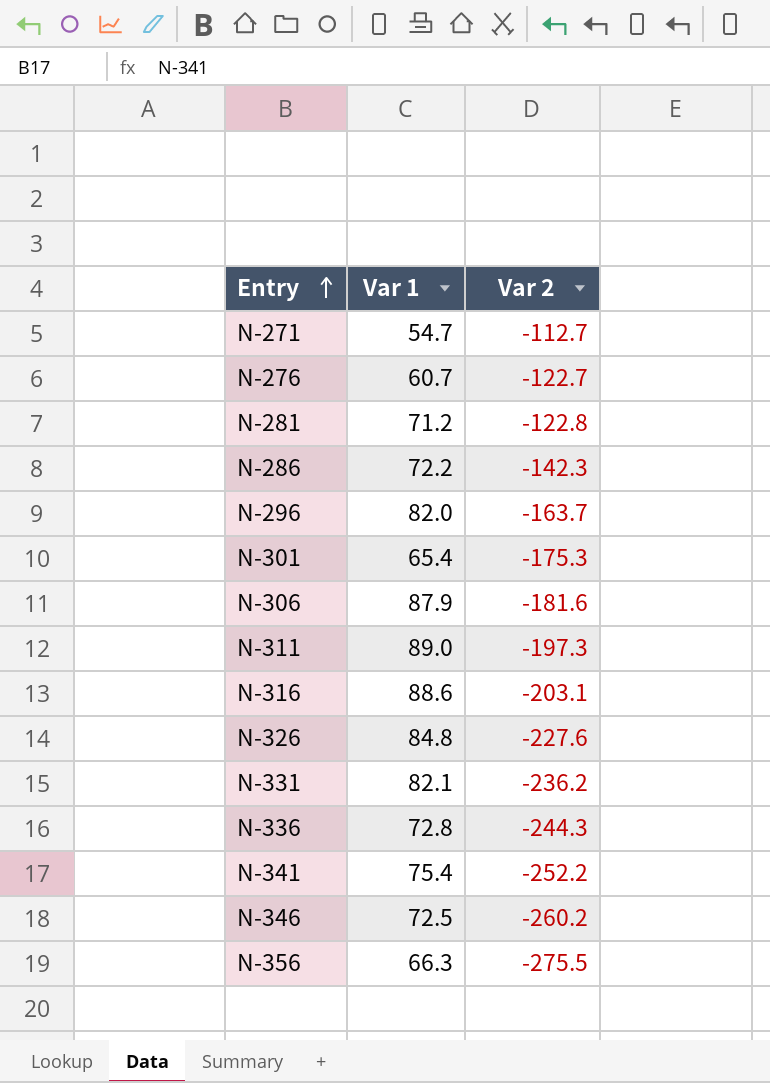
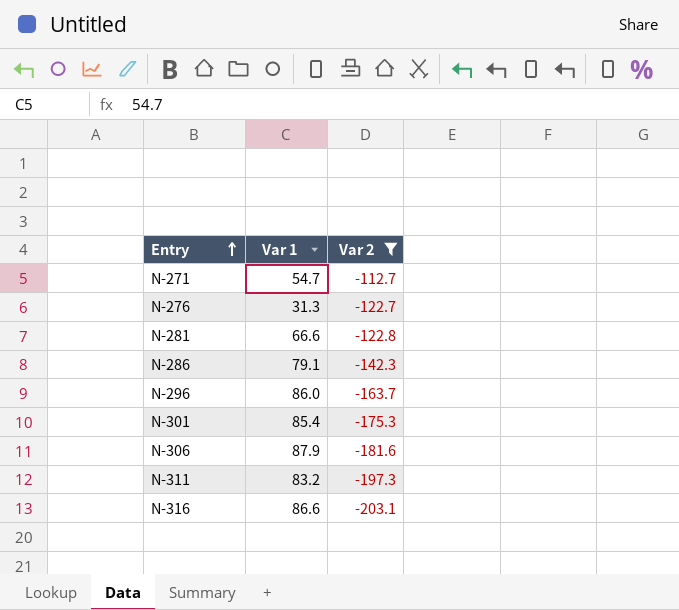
filter: none -> Var 2 >= -203.1
N-276 | Var 1: 60.7 -> 31.3
N-281 | Var 1: 71.2 -> 66.6
N-286 | Var 1: 72.2 -> 79.1
N-296 | Var 1: 82.0 -> 86.0
N-301 | Var 1: 65.4 -> 85.4
N-311 | Var 1: 89.0 -> 83.2
N-316 | Var 1: 88.6 -> 86.6

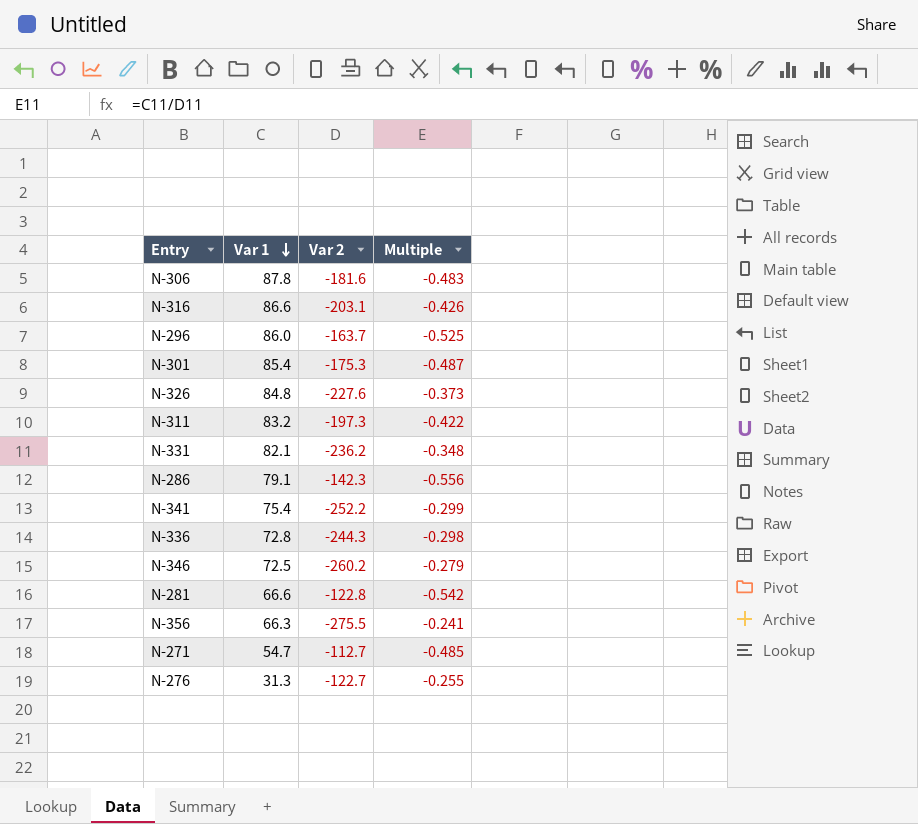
filter: Var 2 >= -203.1 -> none
row order: Entry ascending -> Var 1 descending
column Multiple | formula: none -> [Var 1] / [Var 2]
N-306 | Var 1: 87.9 -> 87.8

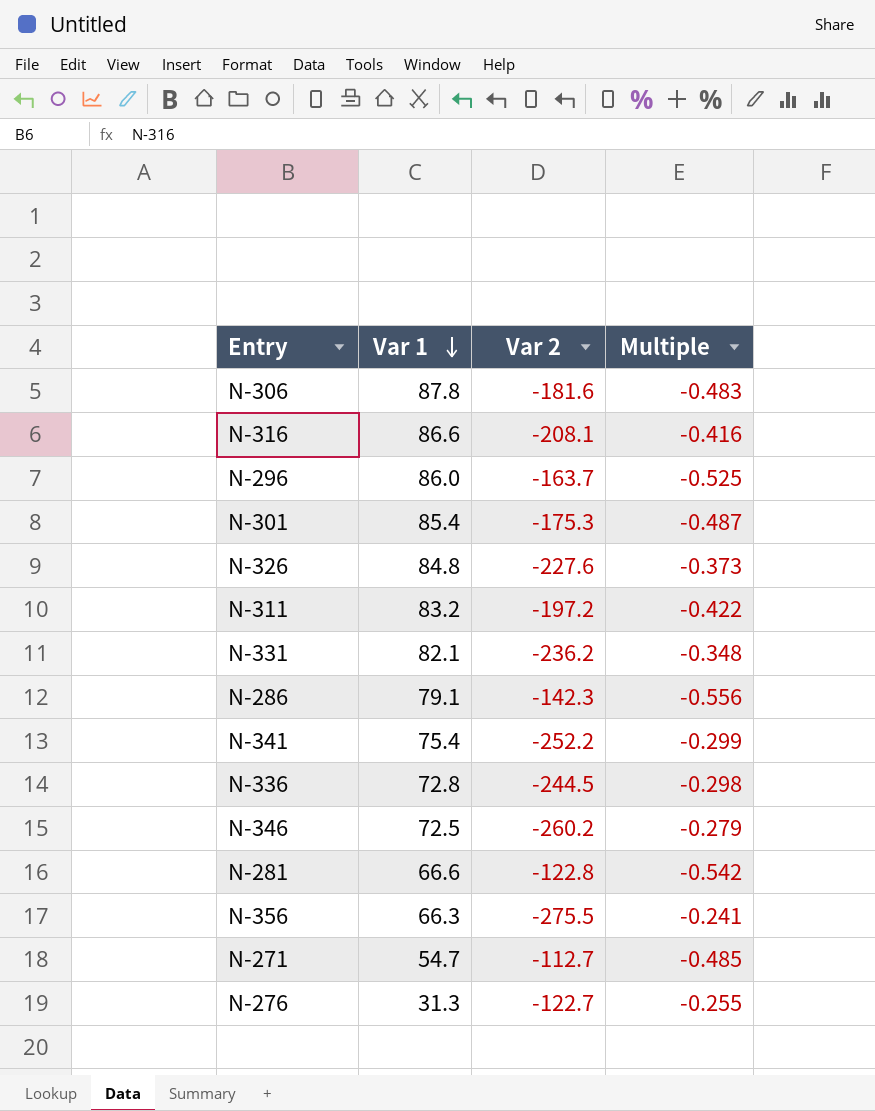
N-316 | Var 2: -203.1 -> -208.1
N-316 | Multiple: -0.426 -> -0.416
N-311 | Var 2: -197.3 -> -197.2
N-336 | Var 2: -244.3 -> -244.5

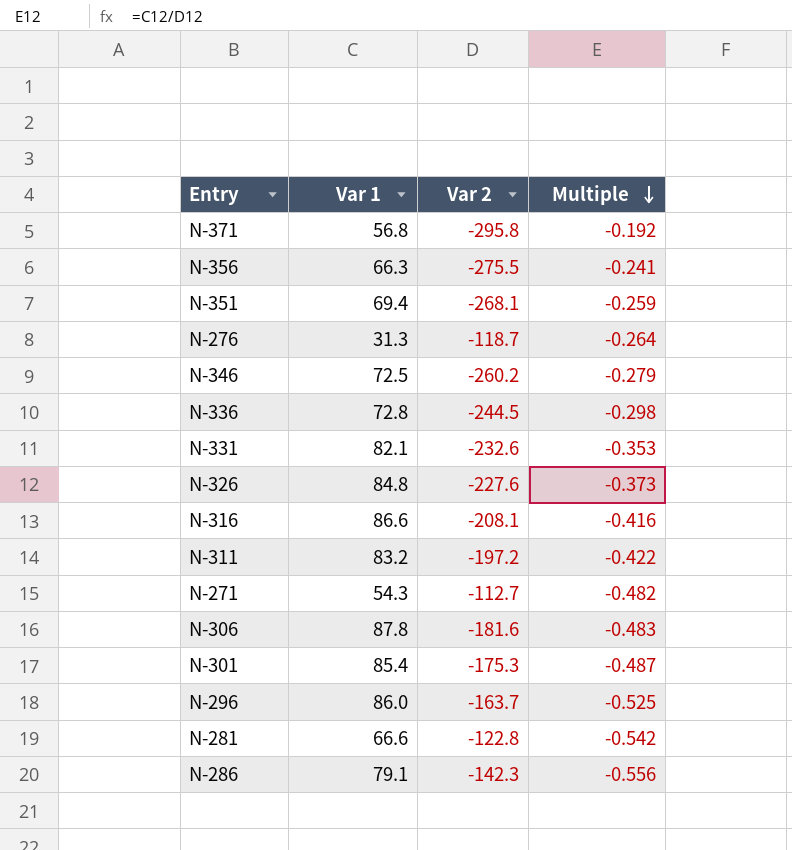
row order: Var 1 descending -> Multiple descending
row N-341: 75.4 | -252.2 | -0.299 -> none
row N-371: none -> 56.8 | -295.8 | -0.192
row N-351: none -> 69.4 | -268.1 | -0.259
N-276 | Var 2: -122.7 -> -118.7
N-276 | Multiple: -0.255 -> -0.264
N-331 | Var 2: -236.2 -> -232.6
N-331 | Multiple: -0.348 -> -0.353
N-271 | Var 1: 54.7 -> 54.3
N-271 | Multiple: -0.485 -> -0.482

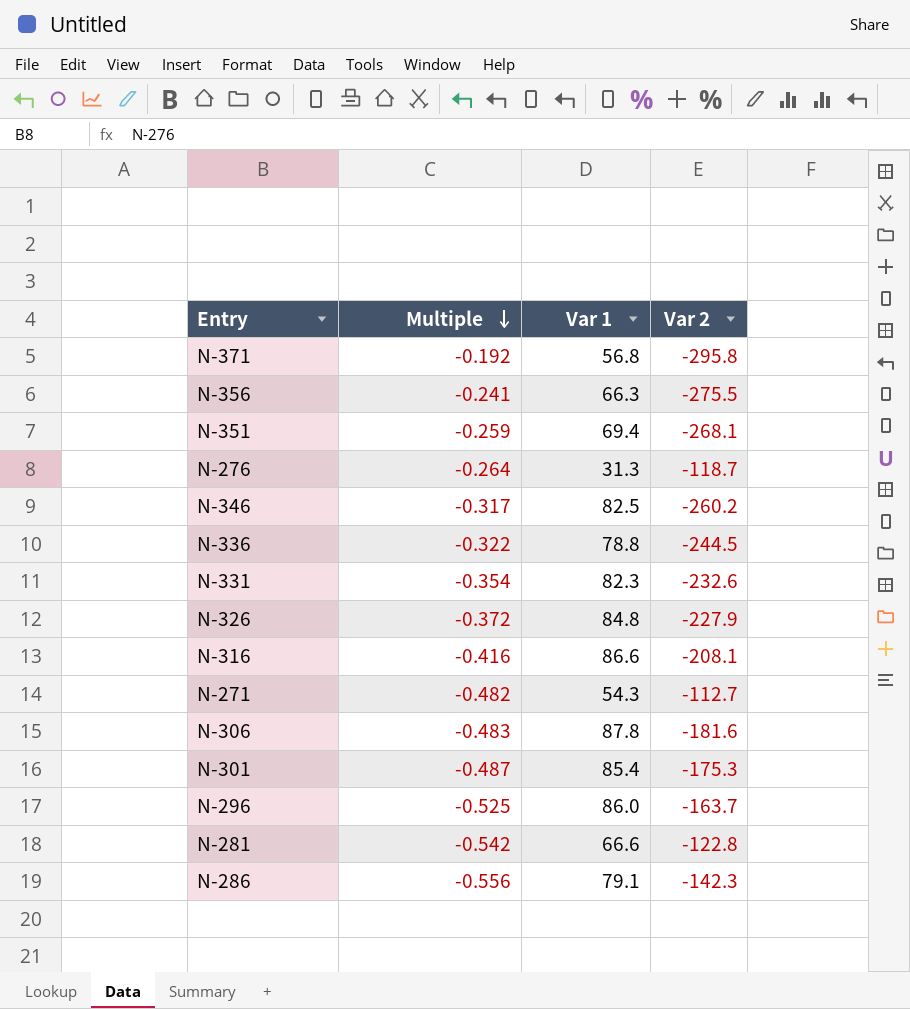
column Multiple | position: 4 -> 2
row N-311: 83.2 | -197.2 | -0.422 -> none
N-346 | Multiple: -0.279 -> -0.317
N-346 | Var 1: 72.5 -> 82.5
N-336 | Multiple: -0.298 -> -0.322
N-336 | Var 1: 72.8 -> 78.8
N-331 | Multiple: -0.353 -> -0.354
N-331 | Var 1: 82.1 -> 82.3
N-326 | Multiple: -0.373 -> -0.372
N-326 | Var 2: -227.6 -> -227.9

